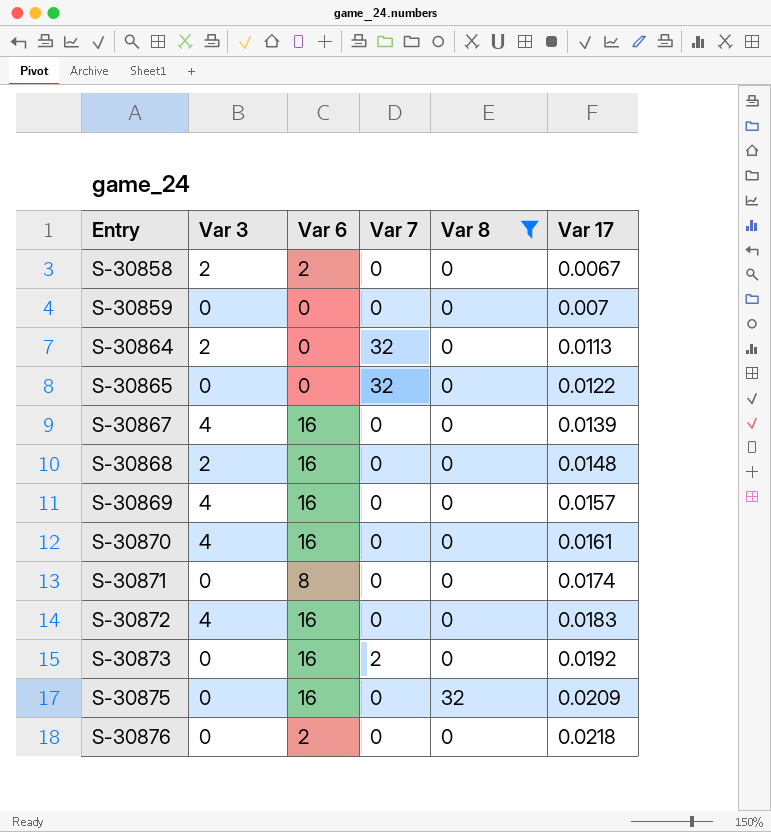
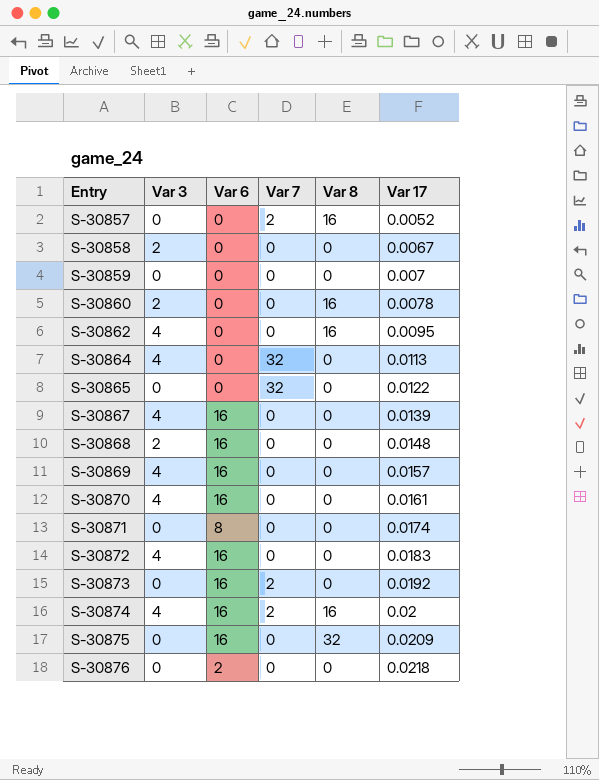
filter: Var 8 != 16 -> none
S-30858 | Var 6: 2 -> 0
S-30864 | Var 3: 2 -> 4

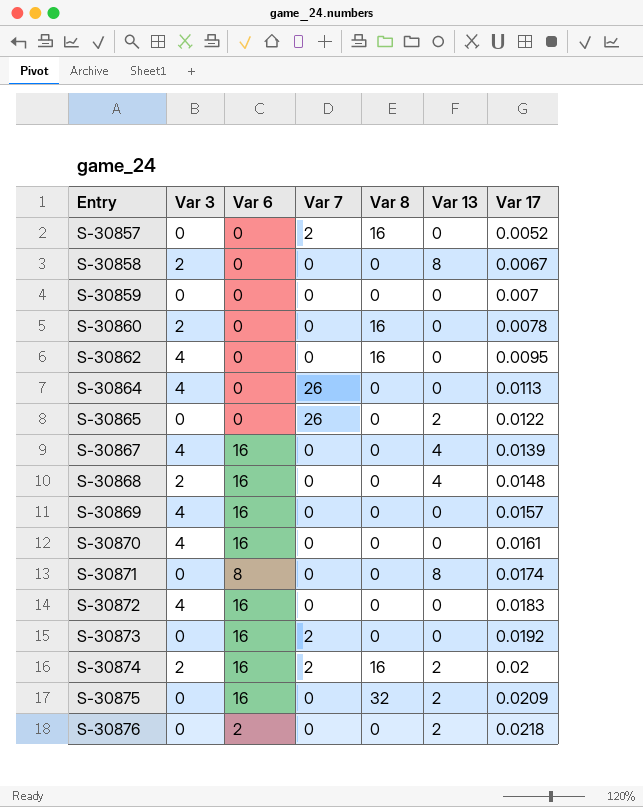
column Var 13 | position: none -> 6
S-30864 | Var 7: 32 -> 26
S-30865 | Var 7: 32 -> 26
S-30874 | Var 3: 4 -> 2

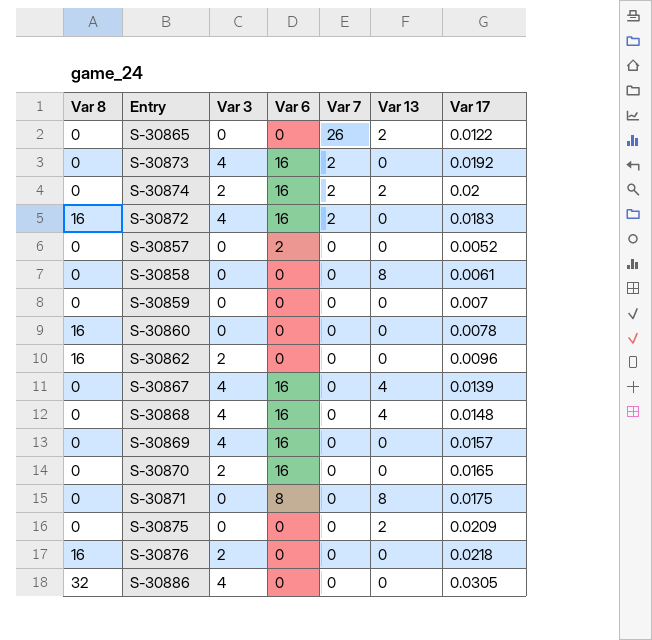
row order: Entry ascending -> Var 7 descending
column Var 8 | position: 5 -> 1
row S-30864: 4 | 0 | 26 | 0 | 0 | 0.0113 -> none
S-30873 | Var 3: 0 -> 4
S-30874 | Var 8: 16 -> 0
S-30872 | Var 8: 0 -> 16
S-30872 | Var 7: 0 -> 2
S-30857 | Var 8: 16 -> 0
S-30857 | Var 6: 0 -> 2
S-30857 | Var 7: 2 -> 0
S-30858 | Var 3: 2 -> 0
S-30858 | Var 17: 0.0067 -> 0.0061
S-30860 | Var 3: 2 -> 0
S-30862 | Var 3: 4 -> 2
S-30862 | Var 17: 0.0095 -> 0.0096
S-30868 | Var 3: 2 -> 4
S-30870 | Var 3: 4 -> 2
S-30870 | Var 17: 0.0161 -> 0.0165
S-30871 | Var 17: 0.0174 -> 0.0175
S-30875 | Var 8: 32 -> 0
S-30875 | Var 6: 16 -> 0
S-30876 | Var 8: 0 -> 16
S-30876 | Var 3: 0 -> 2
S-30876 | Var 6: 2 -> 0
S-30876 | Var 13: 2 -> 0
row S-30886: none -> 32 | 4 | 0 | 0 | 0 | 0.0305

